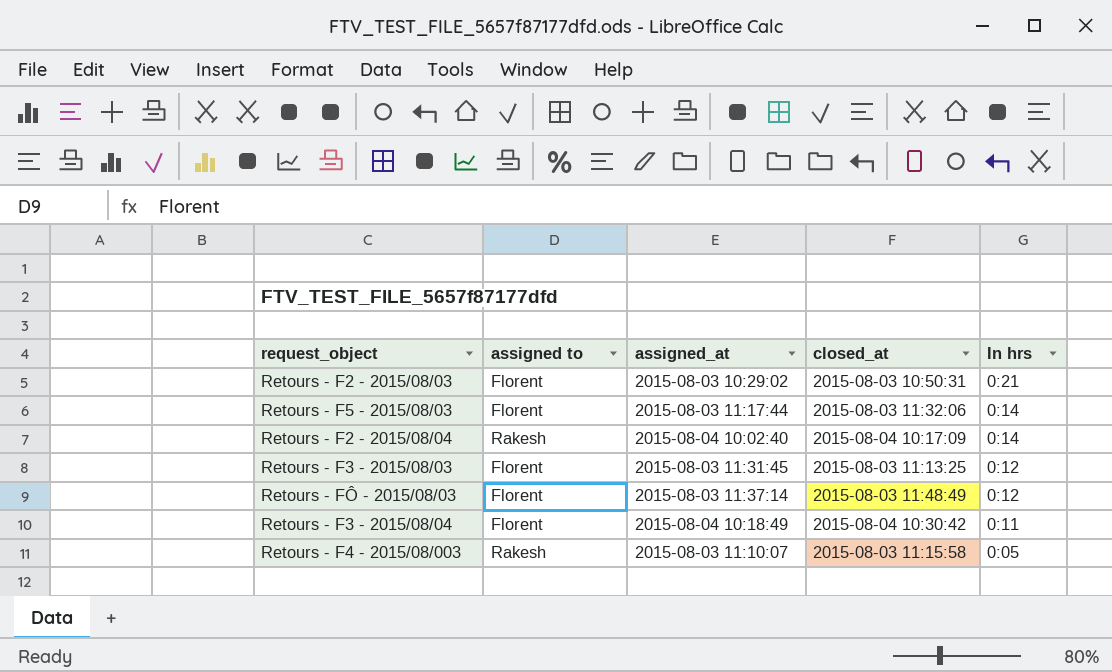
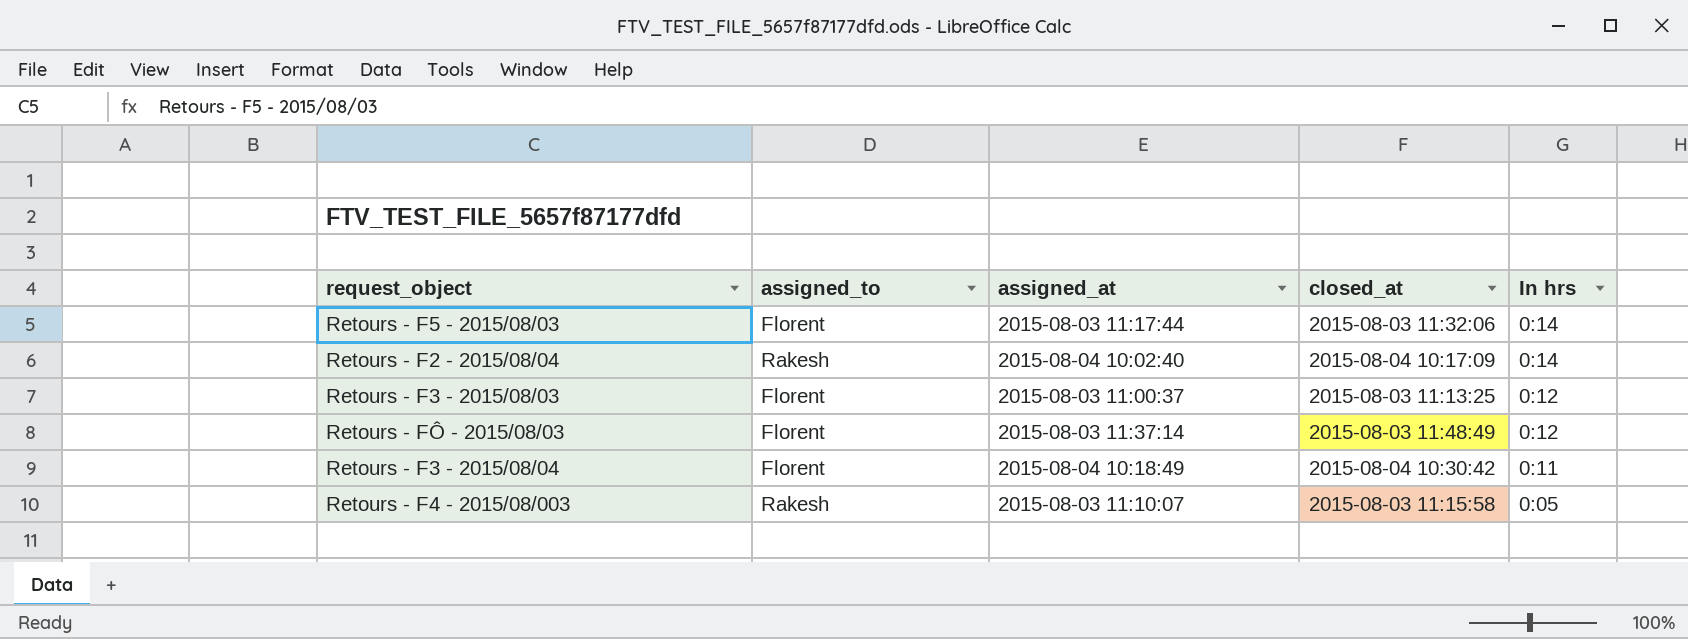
column name: assigned to -> assigned_to
row Retours - F2 - 2015/08/03: Florent | 2015-08-03 10:29:02 | 2015-08-03 10:50:31 | 0:21 -> none
Retours - F3 - 2015/08/03 | assigned_at: 2015-08-03 11:31:45 -> 2015-08-03 11:00:37

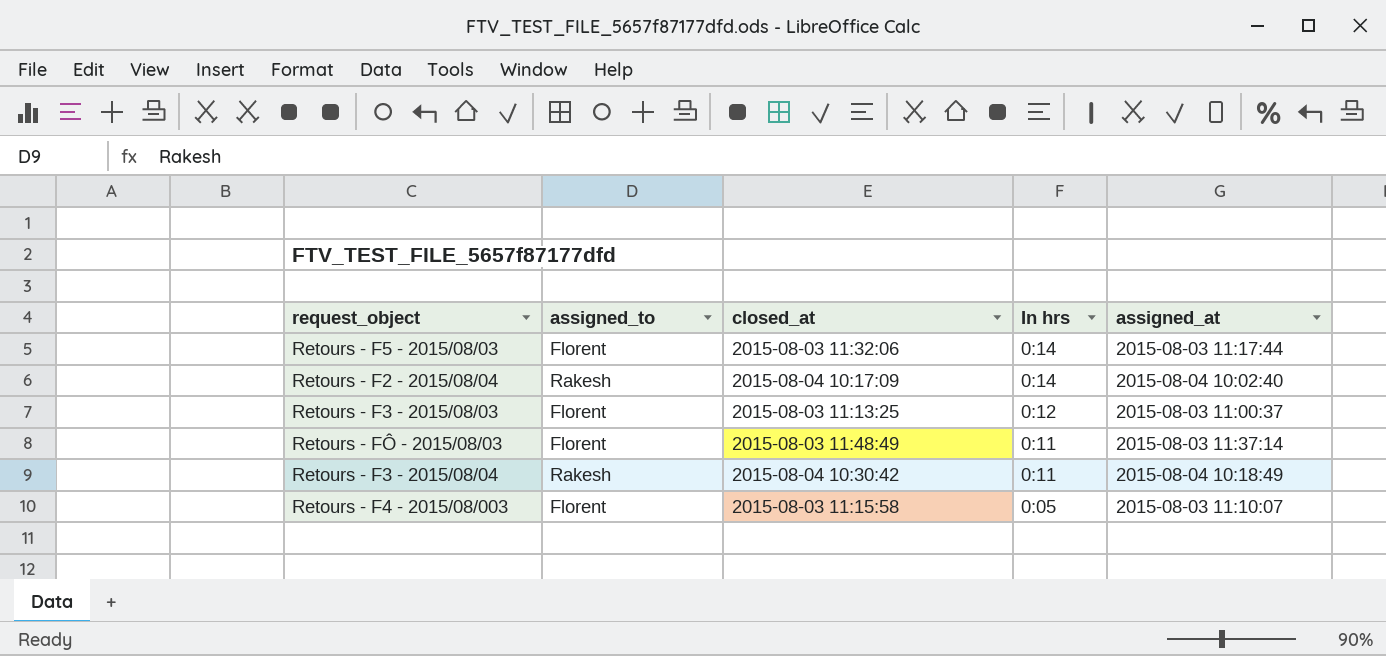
column assigned_at | position: 3 -> 5
Retours - FÔ - 2015/08/03 | In hrs: 0:12 -> 0:11
Retours - F3 - 2015/08/04 | assigned_to: Florent -> Rakesh
Retours - F4 - 2015/08/003 | assigned_to: Rakesh -> Florent

